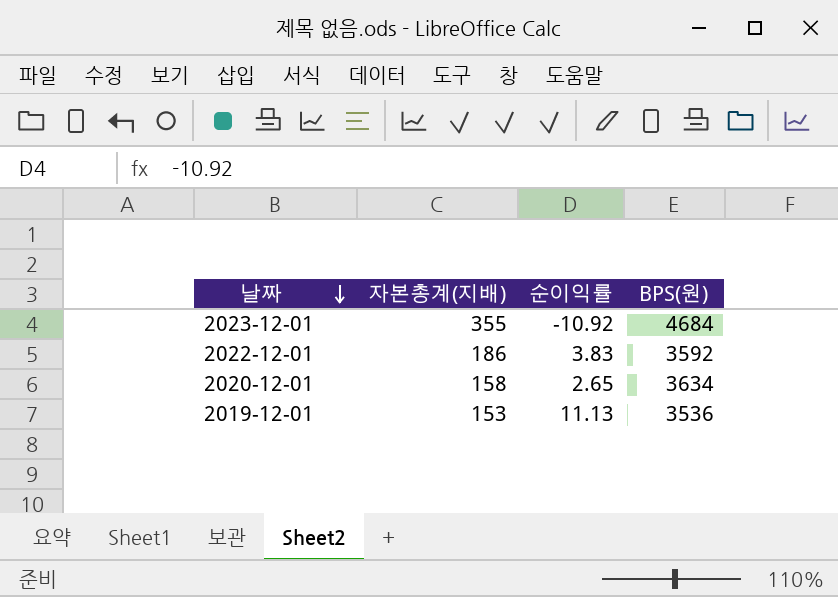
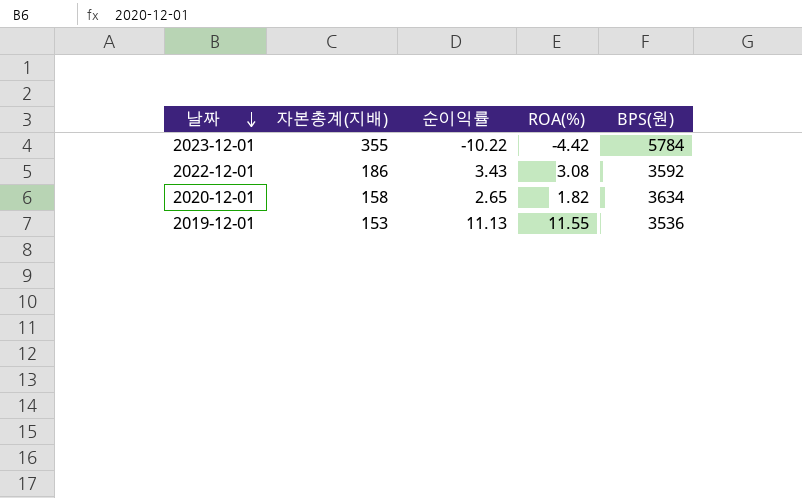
column ROA(%) | position: none -> 4
2023-12-01 | 순이익률: -10.92 -> -10.22
2023-12-01 | BPS(원): 4684 -> 5784
2022-12-01 | 순이익률: 3.83 -> 3.43

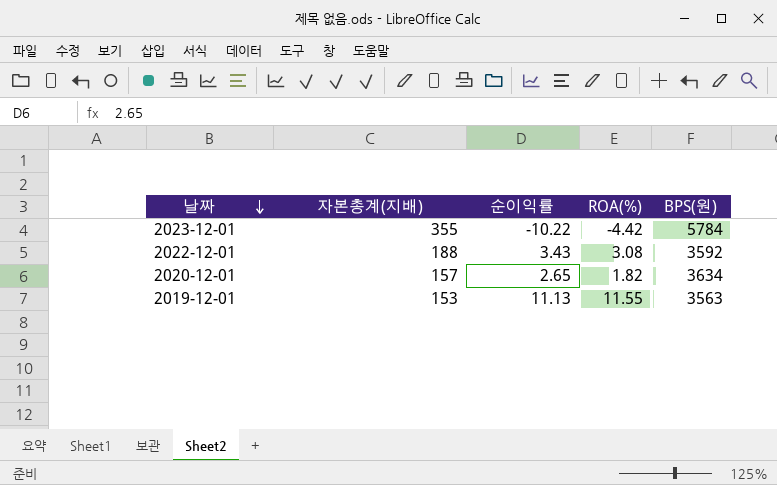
2022-12-01 | 자본총계(지배): 186 -> 188
2020-12-01 | 자본총계(지배): 158 -> 157
2019-12-01 | BPS(원): 3536 -> 3563

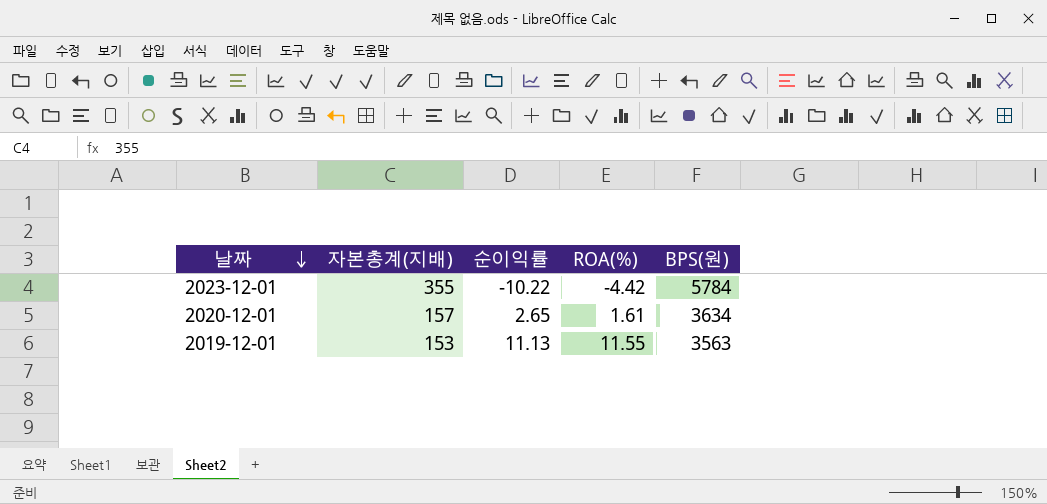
row 2022-12-01: 188 | 3.43 | 3.08 | 3592 -> none
2020-12-01 | ROA(%): 1.82 -> 1.61

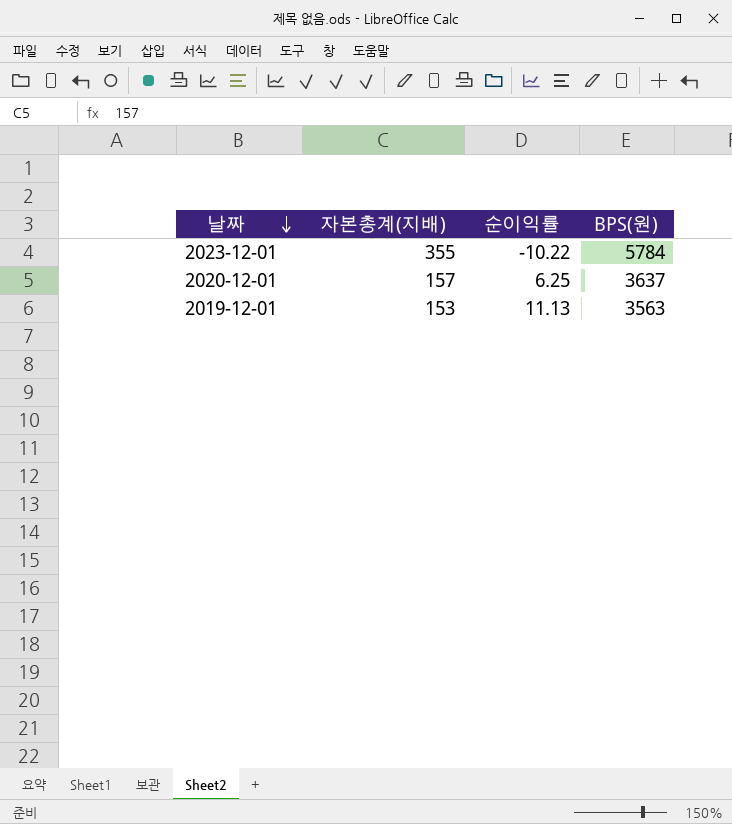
column ROA(%) | position: 4 -> none
2020-12-01 | 순이익률: 2.65 -> 6.25
2020-12-01 | BPS(원): 3634 -> 3637

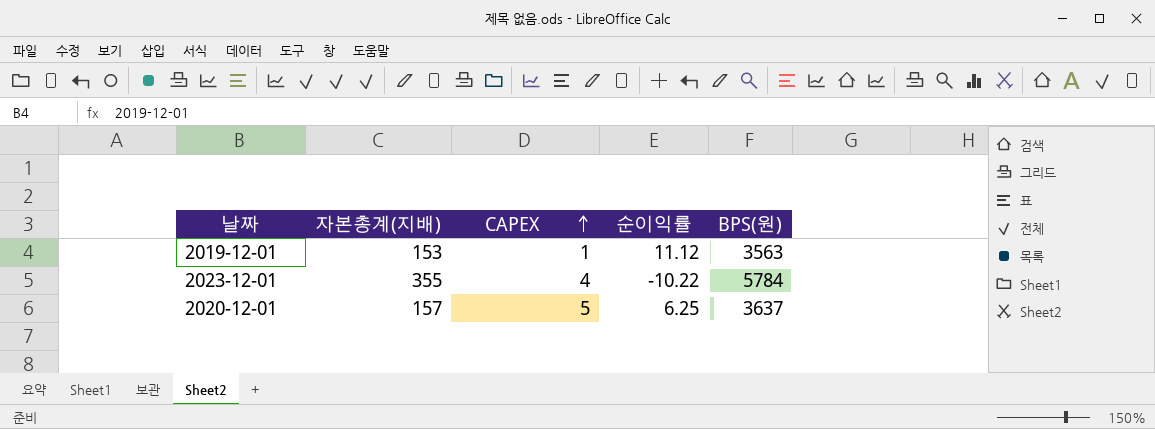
row order: 날짜 descending -> CAPEX ascending
column CAPEX | position: none -> 3
2019-12-01 | 순이익률: 11.13 -> 11.12

